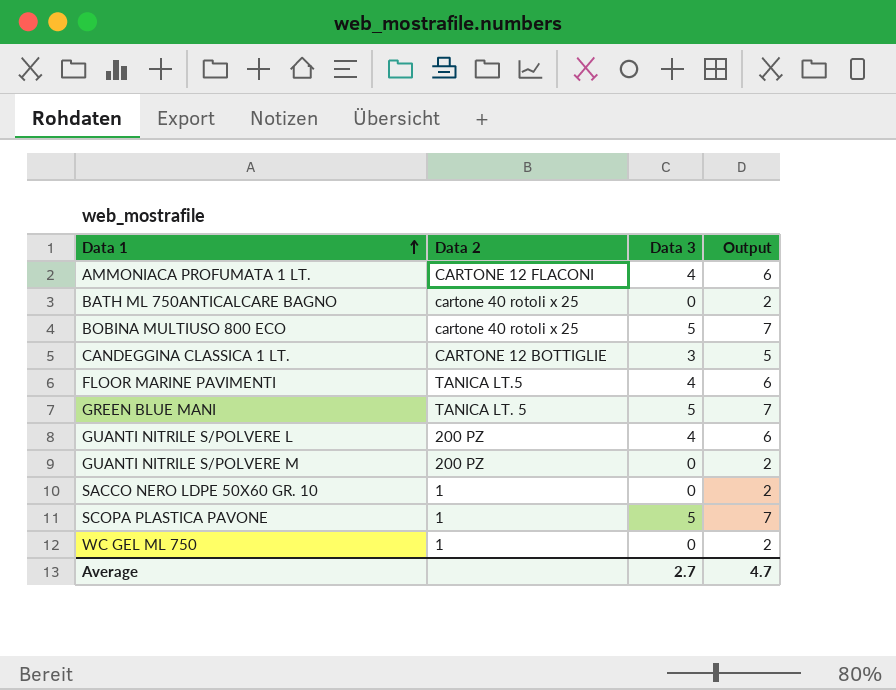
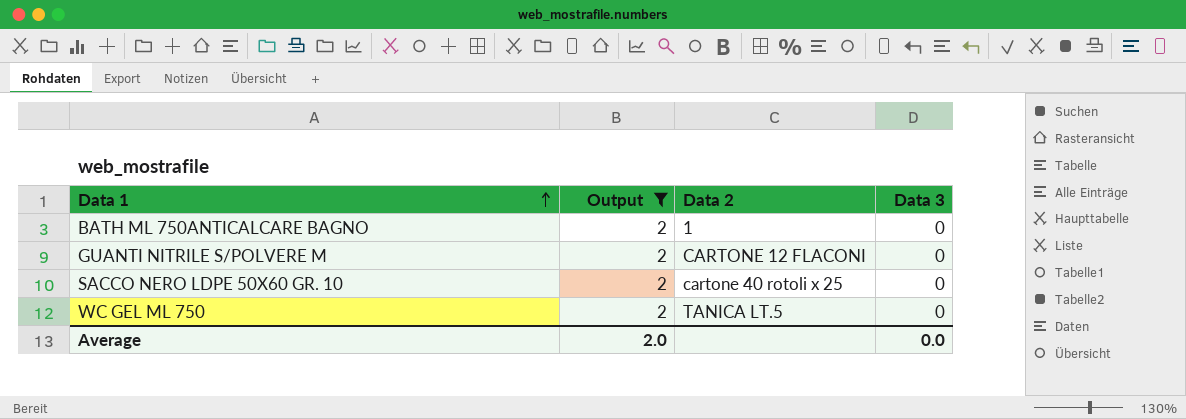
filter: none -> Output = 2
column Output | position: 4 -> 2
BATH ML 750ANTICALCARE BAGNO | Data 2: cartone 40 rotoli x 25 -> 1
GUANTI NITRILE S/POLVERE M | Data 2: 200 PZ -> CARTONE 12 FLACONI
SACCO NERO LDPE 50X60 GR. 10 | Data 2: 1 -> cartone 40 rotoli x 25
WC GEL ML 750 | Data 2: 1 -> TANICA LT.5
Average | Output: 4.7 -> 2.0
Average | Data 3: 2.7 -> 0.0

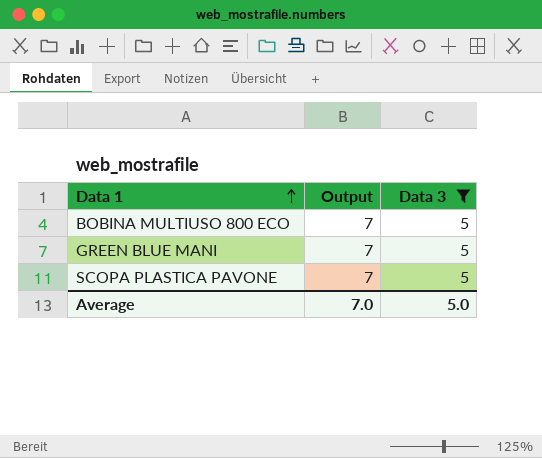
filter: Output = 2 -> Data 3 = 5
column Data 2 | position: 3 -> none
Average | Output: 2.0 -> 7.0
Average | Data 3: 0.0 -> 5.0

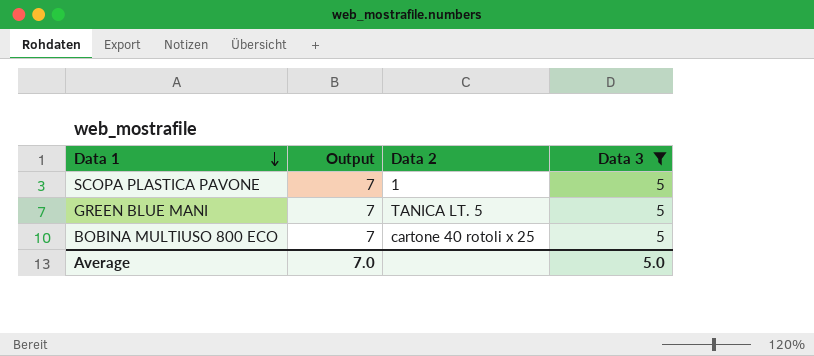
row order: Data 1 ascending -> Data 1 descending
column Data 2 | position: none -> 3

